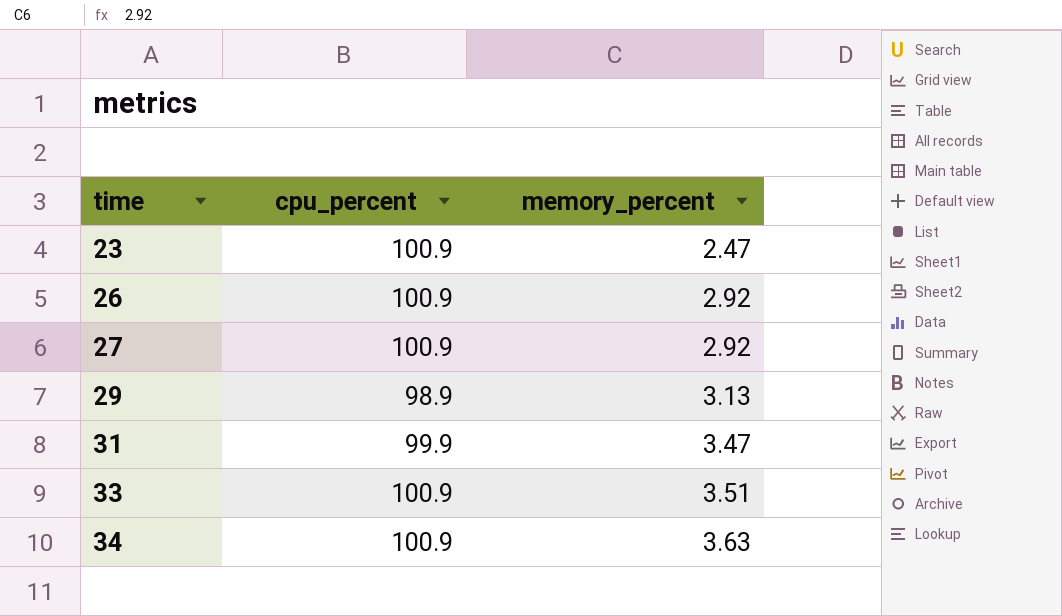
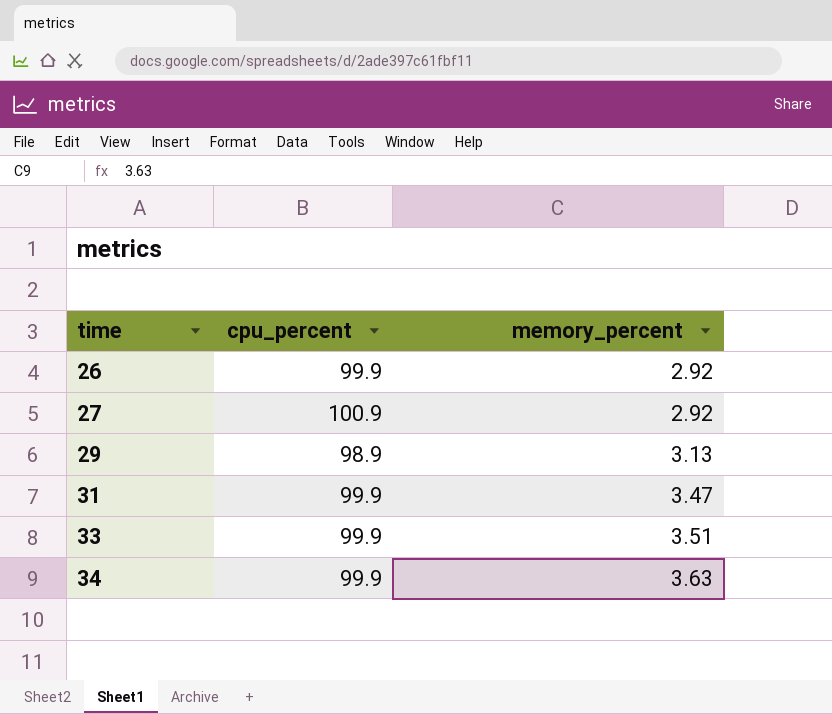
row 23: 100.9 | 2.47 -> none
26 | cpu_percent: 100.9 -> 99.9
33 | cpu_percent: 100.9 -> 99.9
34 | cpu_percent: 100.9 -> 99.9

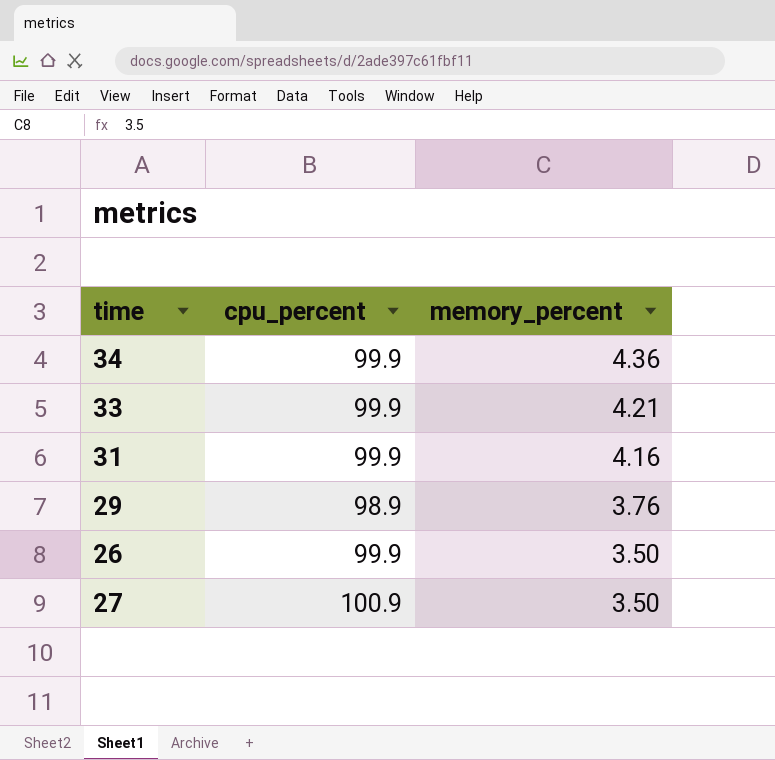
row order: time ascending -> memory_percent descending
34 | memory_percent: 3.63 -> 4.36
33 | memory_percent: 3.51 -> 4.21
31 | memory_percent: 3.47 -> 4.16
29 | memory_percent: 3.13 -> 3.76
26 | memory_percent: 2.92 -> 3.50
27 | memory_percent: 2.92 -> 3.50

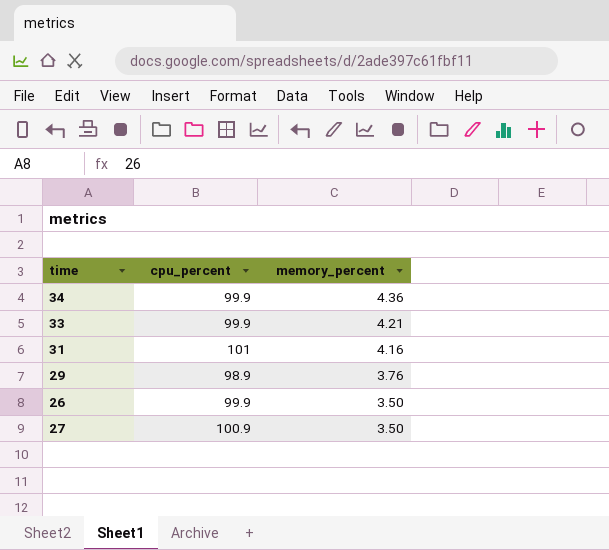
31 | cpu_percent: 99.9 -> 101

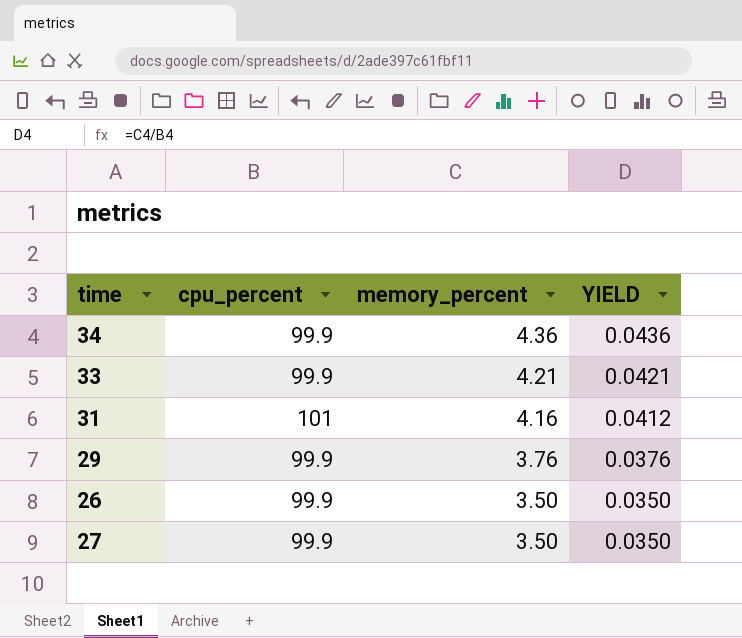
column YIELD | formula: none -> [memory_percent] / [cpu_percent]
29 | cpu_percent: 98.9 -> 99.9
27 | cpu_percent: 100.9 -> 99.9

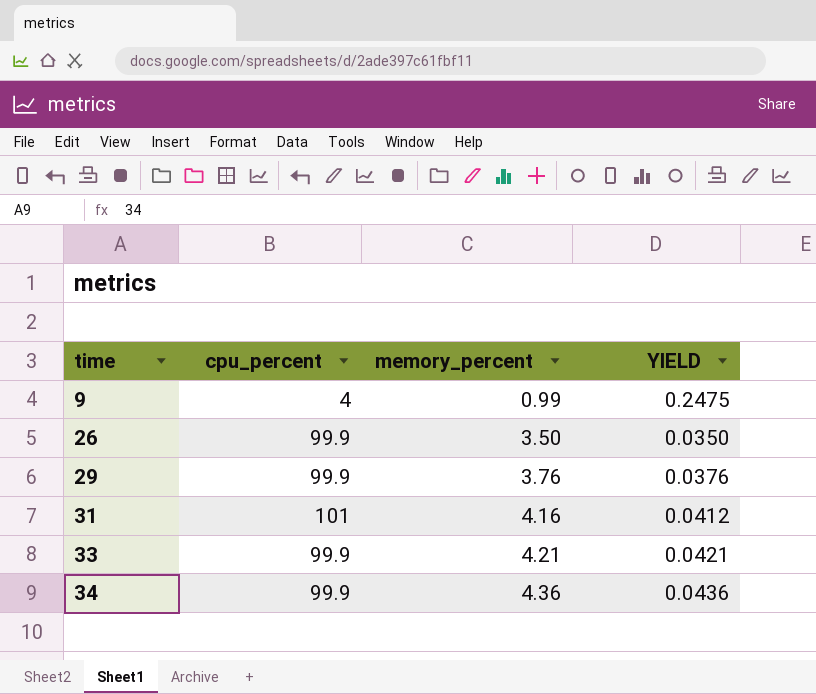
row order: memory_percent descending -> time ascending
row 27: 99.9 | 3.50 | 0.0350 -> none
row 9: none -> 4 | 0.99 | 0.2475

